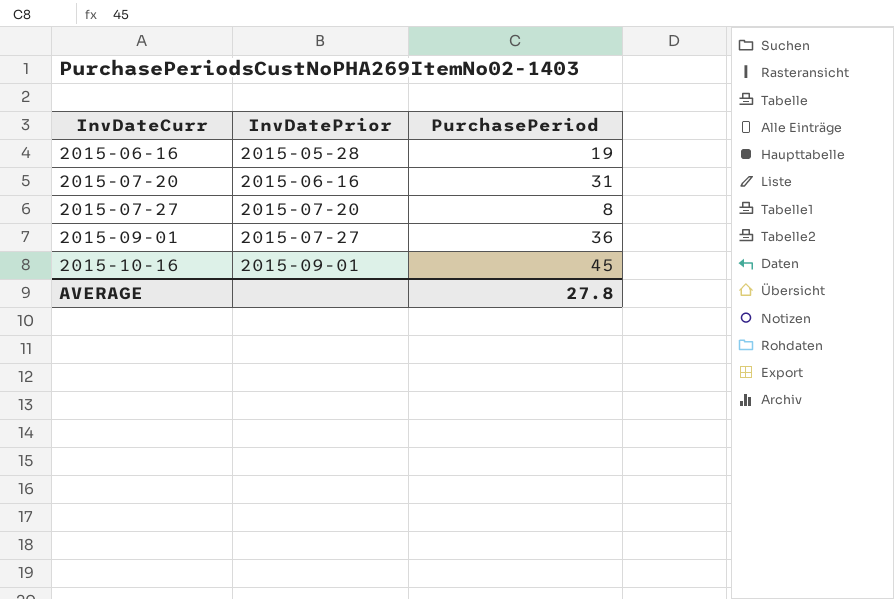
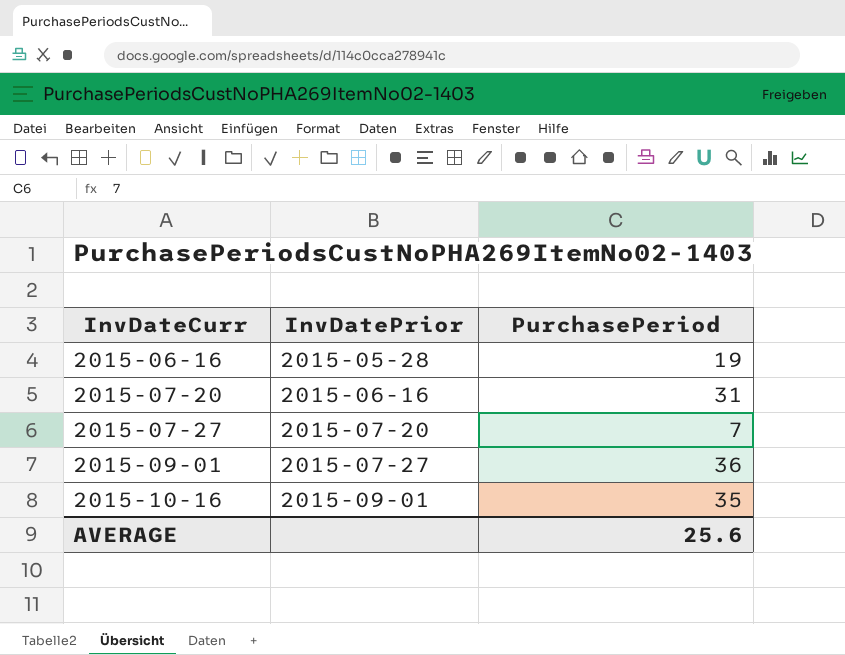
2015-07-27 | PurchasePeriod: 8 -> 7
2015-10-16 | PurchasePeriod: 45 -> 35
AVERAGE | PurchasePeriod: 27.8 -> 25.6

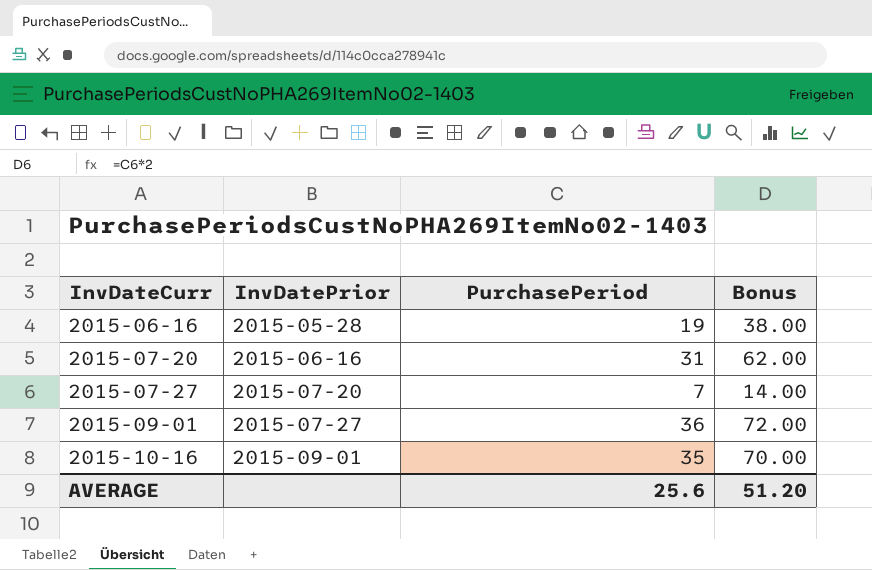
column Bonus | formula: none -> [PurchasePeriod] * 2

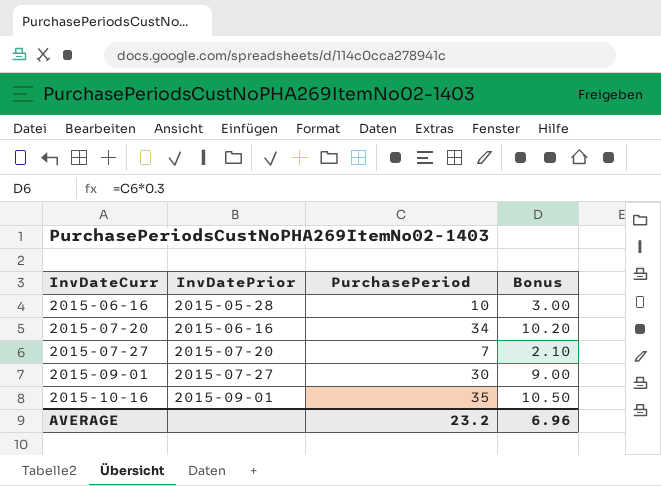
column Bonus | formula: [PurchasePeriod] * 2 -> [PurchasePeriod] * 0.3
2015-06-16 | PurchasePeriod: 19 -> 10
2015-07-20 | PurchasePeriod: 31 -> 34
2015-09-01 | PurchasePeriod: 36 -> 30
AVERAGE | PurchasePeriod: 25.6 -> 23.2
AVERAGE | Bonus: 51.20 -> 6.96

